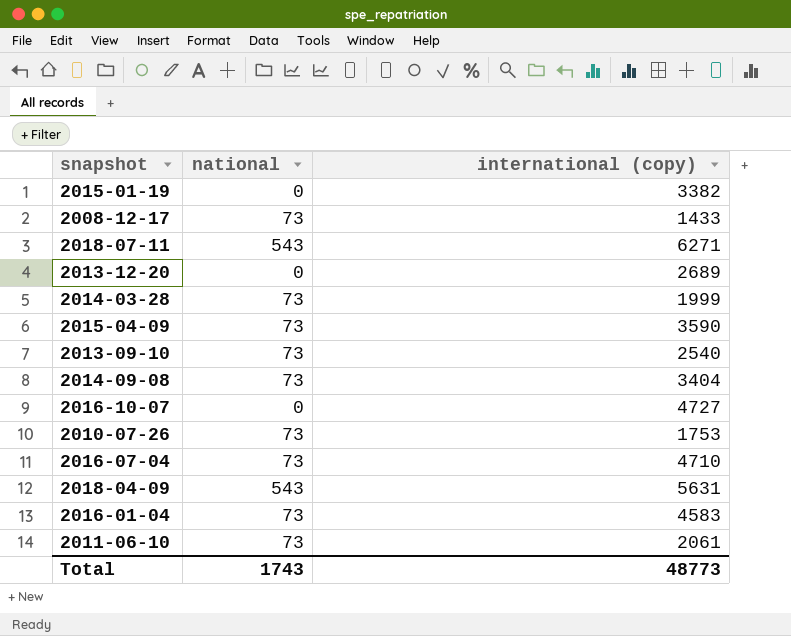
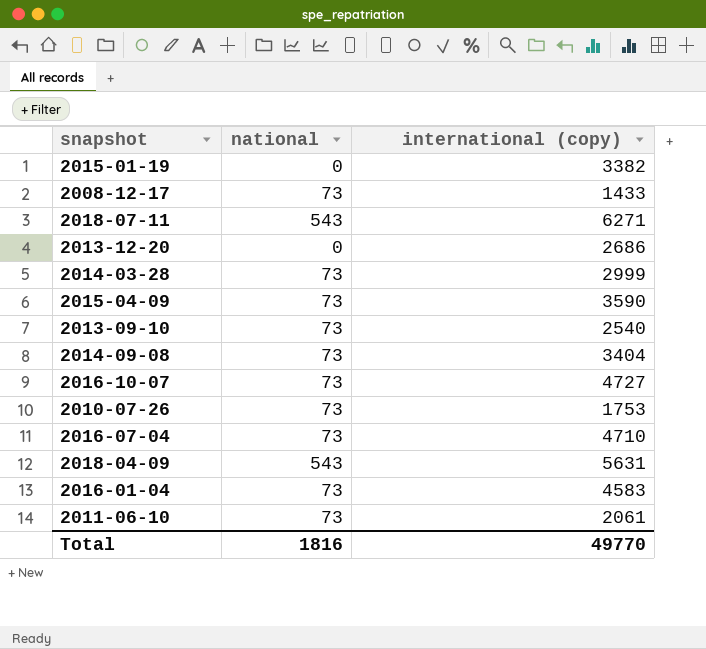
2013-12-20 | international (copy): 2689 -> 2686
2014-03-28 | international (copy): 1999 -> 2999
2016-10-07 | national: 0 -> 73
Total | national: 1743 -> 1816
Total | international (copy): 48773 -> 49770

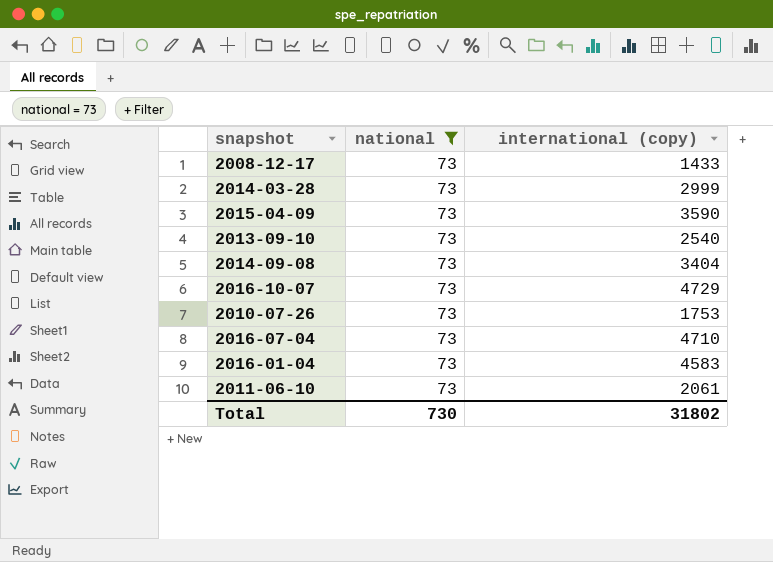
filter: none -> national = 73
2016-10-07 | international (copy): 4727 -> 4729
Total | national: 1816 -> 730
Total | international (copy): 49770 -> 31802

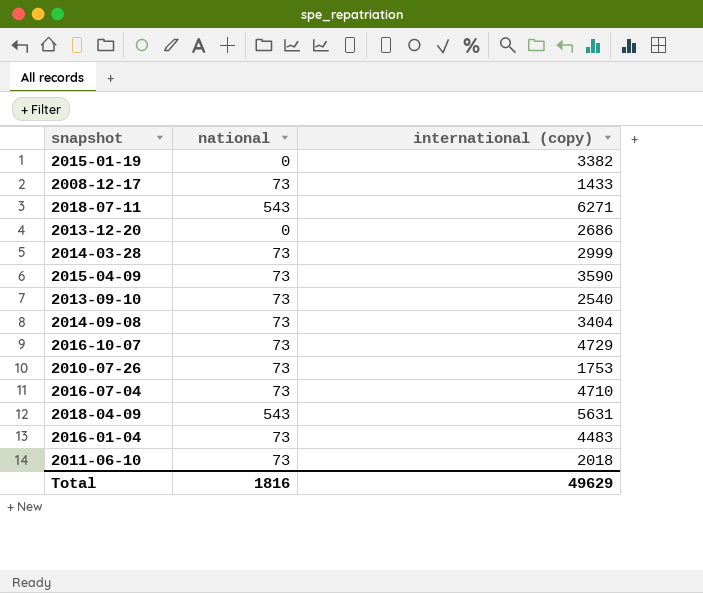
filter: national = 73 -> none
2016-01-04 | international (copy): 4583 -> 4483
2011-06-10 | international (copy): 2061 -> 2018
Total | national: 730 -> 1816
Total | international (copy): 31802 -> 49629

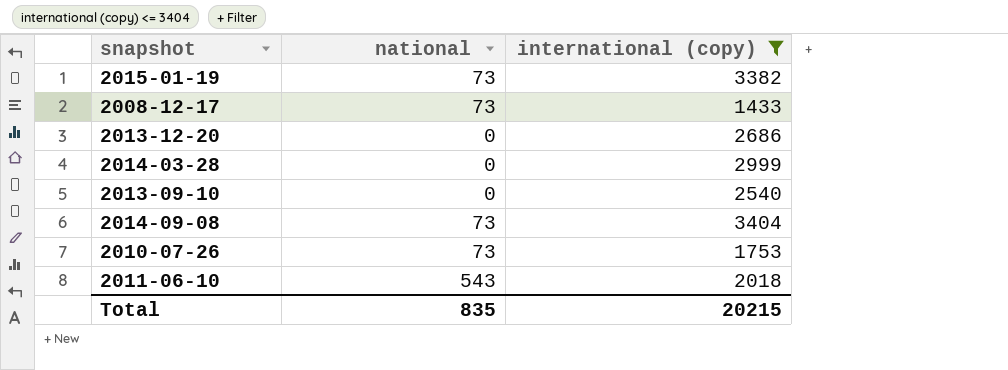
filter: none -> international (copy) <= 3404
2015-01-19 | national: 0 -> 73
2014-03-28 | national: 73 -> 0
2013-09-10 | national: 73 -> 0
2011-06-10 | national: 73 -> 543
Total | national: 1816 -> 835
Total | international (copy): 49629 -> 20215

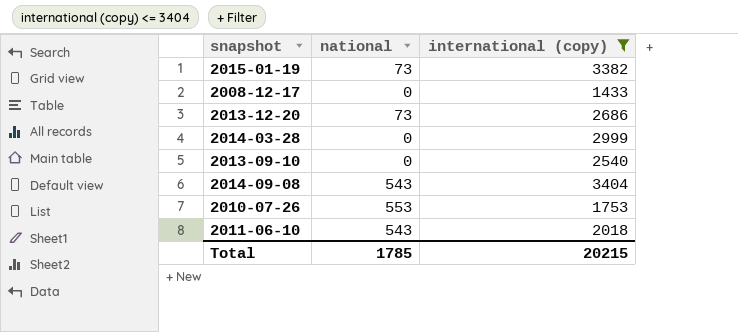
2008-12-17 | national: 73 -> 0
2013-12-20 | national: 0 -> 73
2014-09-08 | national: 73 -> 543
2010-07-26 | national: 73 -> 553
Total | national: 835 -> 1785

